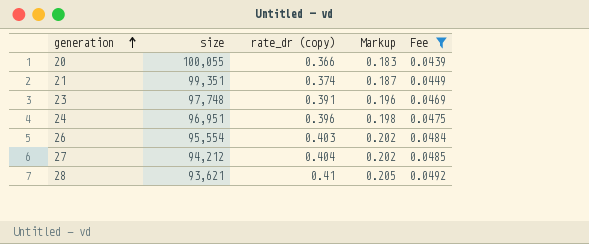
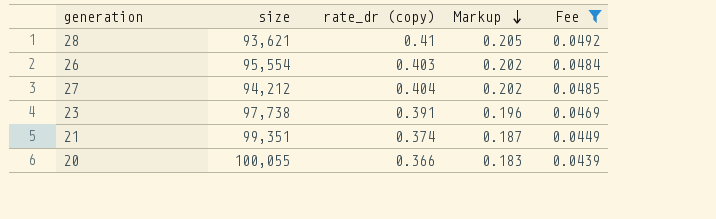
row order: generation ascending -> Markup descending
row 24: 96,951 | 0.396 | 0.198 | 0.0475 -> none
23 | size: 97,748 -> 97,738

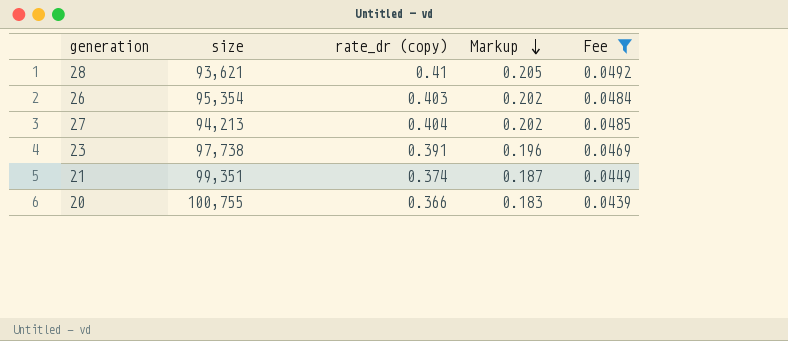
26 | size: 95,554 -> 95,354
27 | size: 94,212 -> 94,213
20 | size: 100,055 -> 100,755

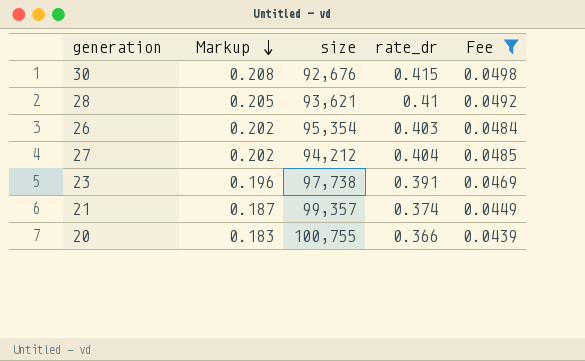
column Markup | position: 4 -> 2
column name: rate_dr (copy) -> rate_dr
row 30: none -> 0.208 | 92,676 | 0.415 | 0.0498
27 | size: 94,213 -> 94,212
21 | size: 99,351 -> 99,357

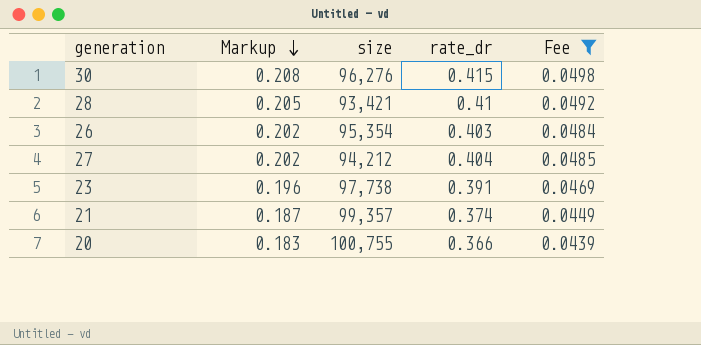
30 | size: 92,676 -> 96,276
28 | size: 93,621 -> 93,421

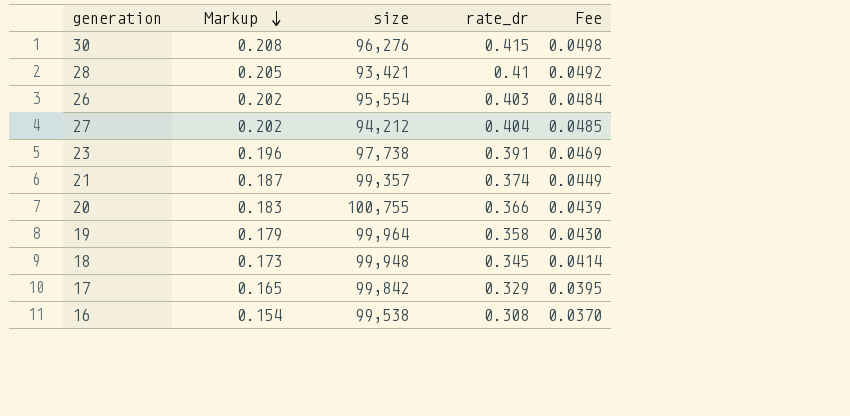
filter: Fee >= 0.0439 -> none
26 | size: 95,354 -> 95,554

